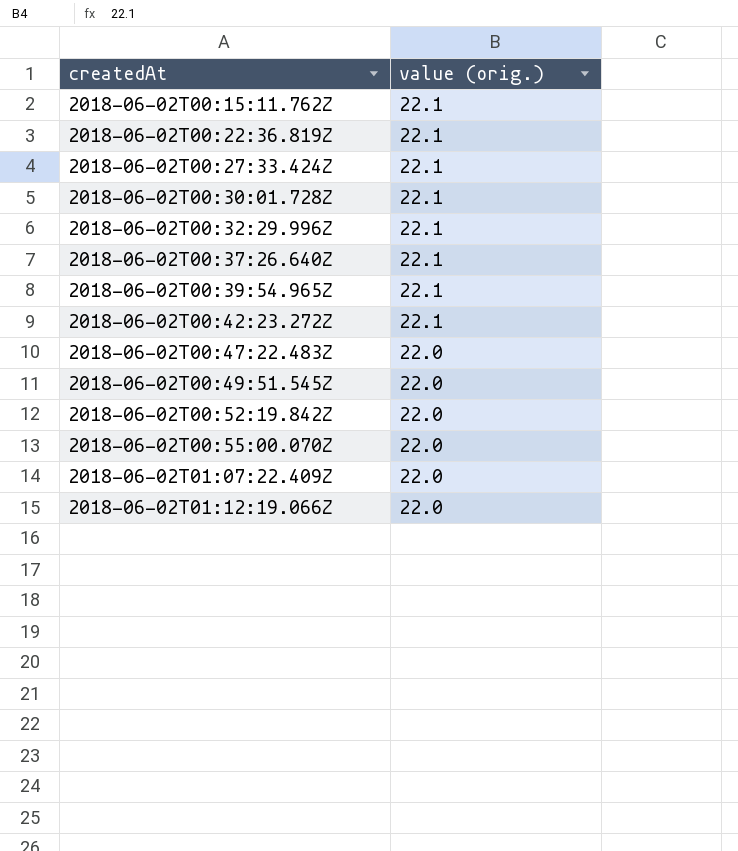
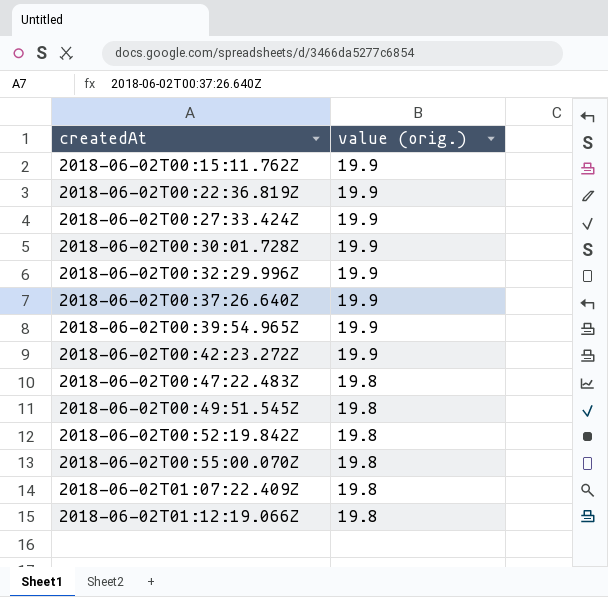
2018-06-02T00:15:11.762Z | value (orig.): 22.1 -> 19.9
2018-06-02T00:22:36.819Z | value (orig.): 22.1 -> 19.9
2018-06-02T00:27:33.424Z | value (orig.): 22.1 -> 19.9
2018-06-02T00:30:01.728Z | value (orig.): 22.1 -> 19.9
2018-06-02T00:32:29.996Z | value (orig.): 22.1 -> 19.9
2018-06-02T00:37:26.640Z | value (orig.): 22.1 -> 19.9
2018-06-02T00:39:54.965Z | value (orig.): 22.1 -> 19.9
2018-06-02T00:42:23.272Z | value (orig.): 22.1 -> 19.9
2018-06-02T00:47:22.483Z | value (orig.): 22.0 -> 19.8
2018-06-02T00:49:51.545Z | value (orig.): 22.0 -> 19.8
2018-06-02T00:52:19.842Z | value (orig.): 22.0 -> 19.8
2018-06-02T00:55:00.070Z | value (orig.): 22.0 -> 19.8
2018-06-02T01:07:22.409Z | value (orig.): 22.0 -> 19.8
2018-06-02T01:12:19.066Z | value (orig.): 22.0 -> 19.8

